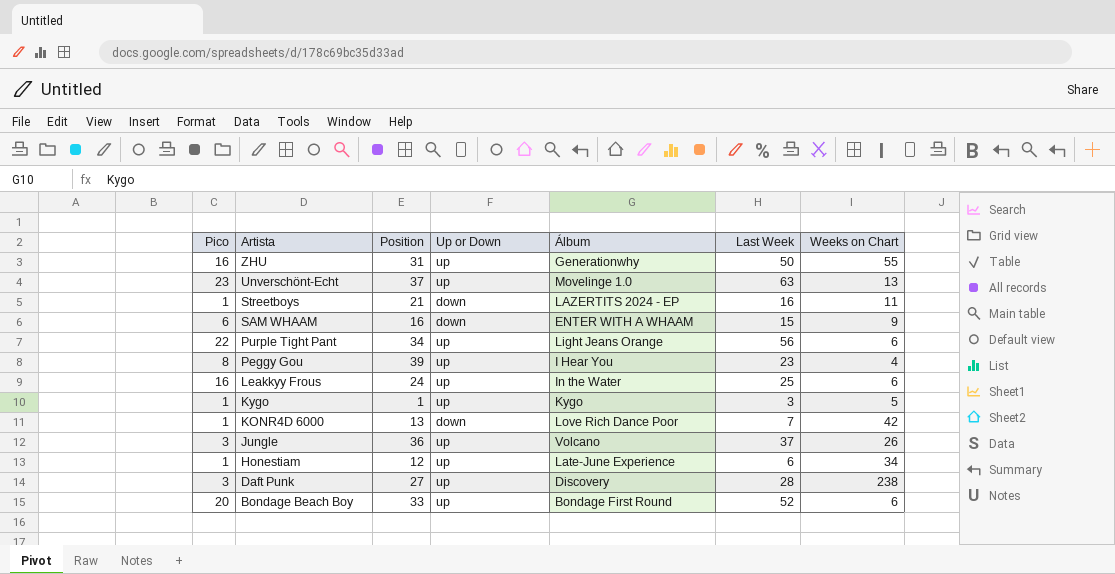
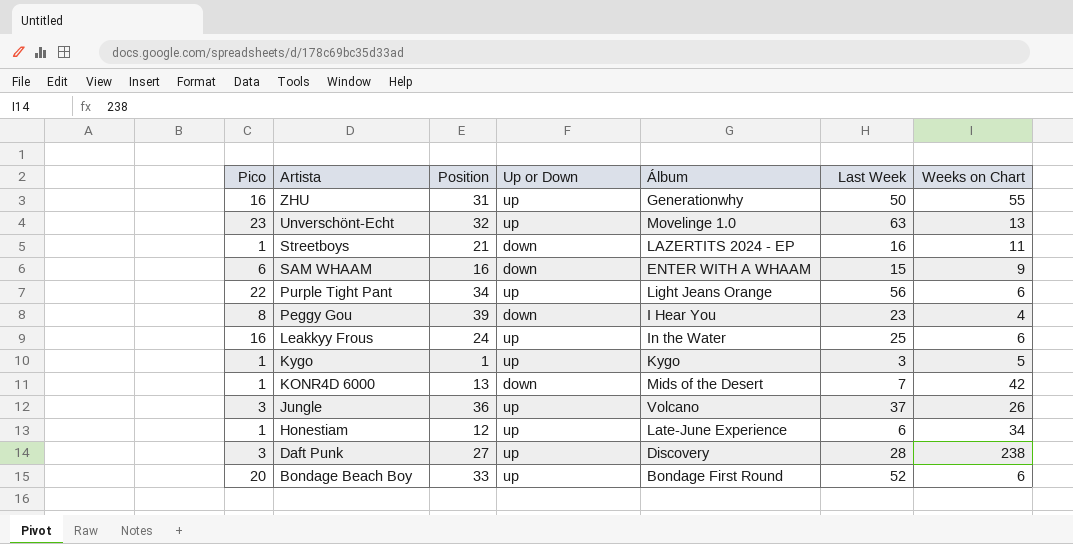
Unverschönt-Echt | Position: 37 -> 32
Peggy Gou | Up or Down: up -> down
KONR4D 6000 | Álbum: Love Rich Dance Poor -> Mids of the Desert

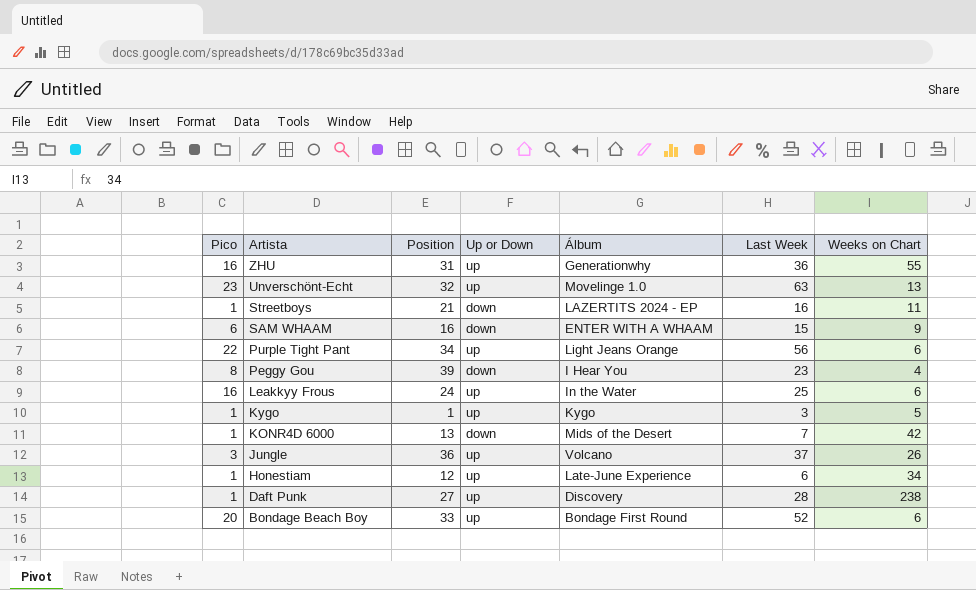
ZHU | Last Week: 50 -> 36
Daft Punk | Pico: 3 -> 1

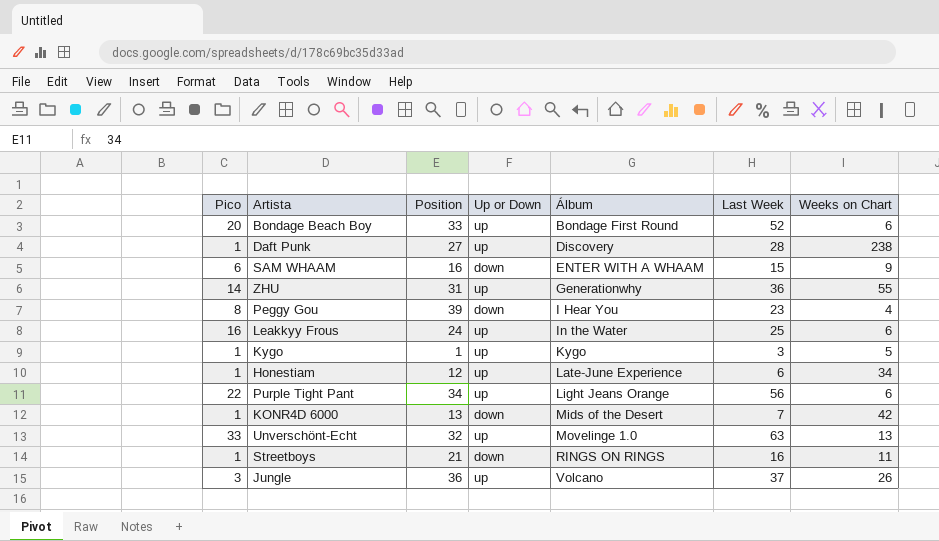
row order: Artista descending -> Álbum ascending
ZHU | Pico: 16 -> 14
Unverschönt-Echt | Pico: 23 -> 33
Streetboys | Álbum: LAZERTITS 2024 - EP -> RINGS ON RINGS

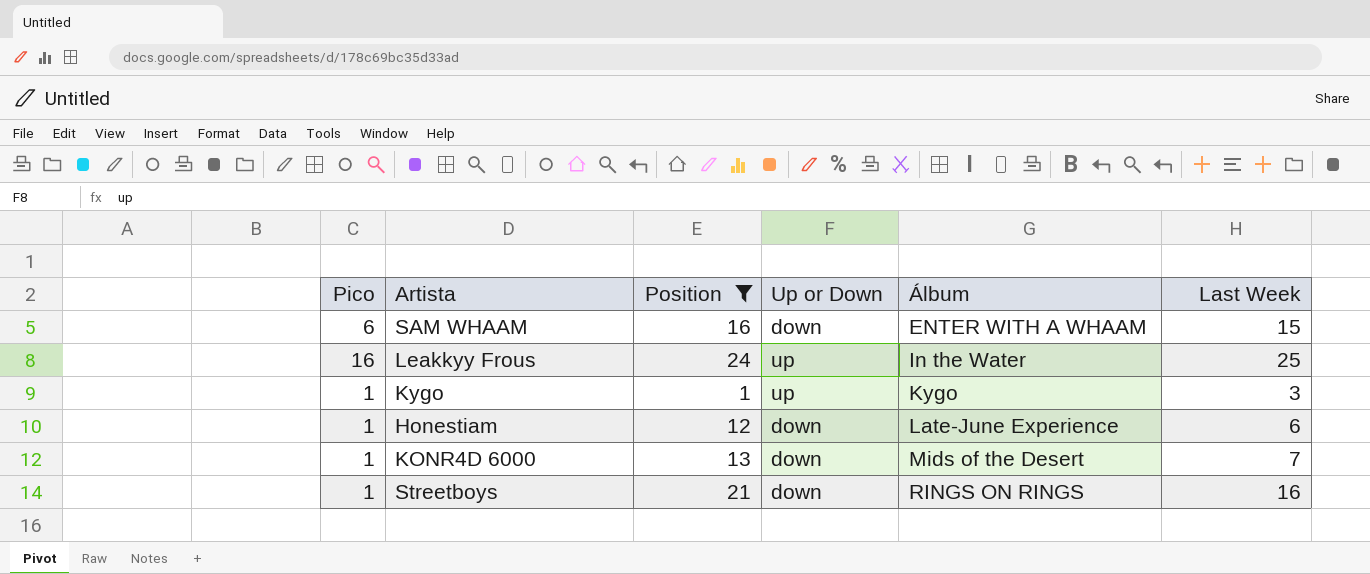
filter: none -> Position <= 24
column Weeks on Chart | position: 7 -> none
Honestiam | Up or Down: up -> down

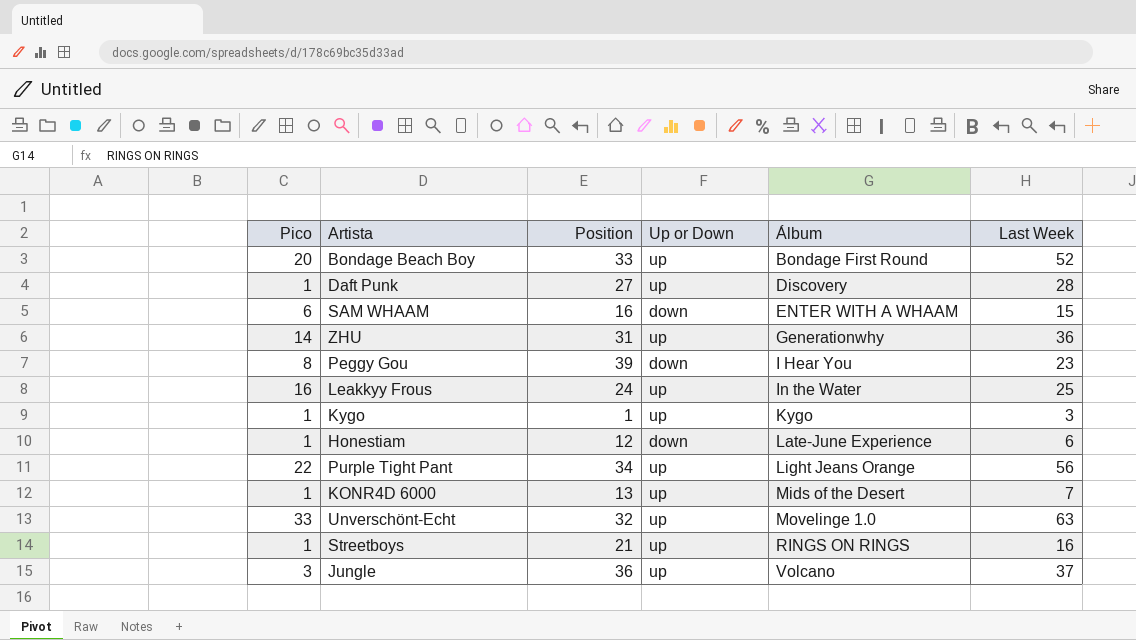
filter: Position <= 24 -> none
KONR4D 6000 | Up or Down: down -> up
Streetboys | Up or Down: down -> up

